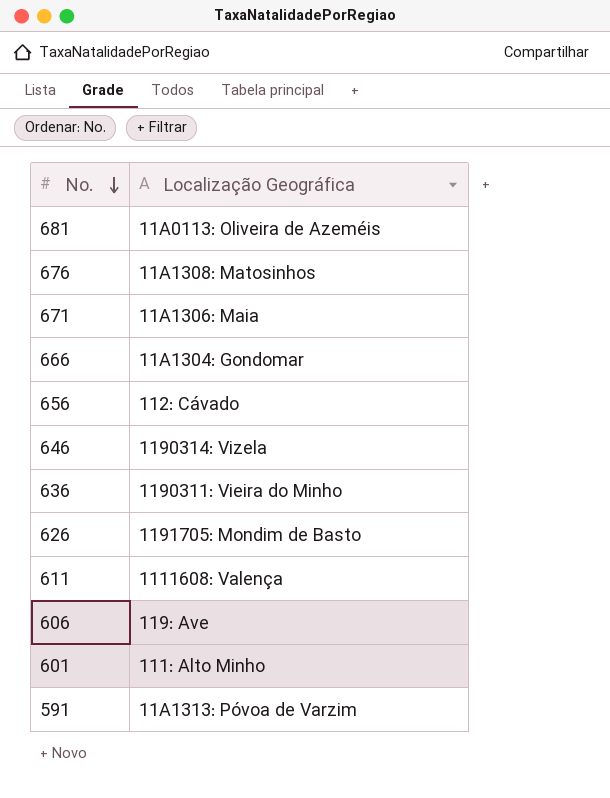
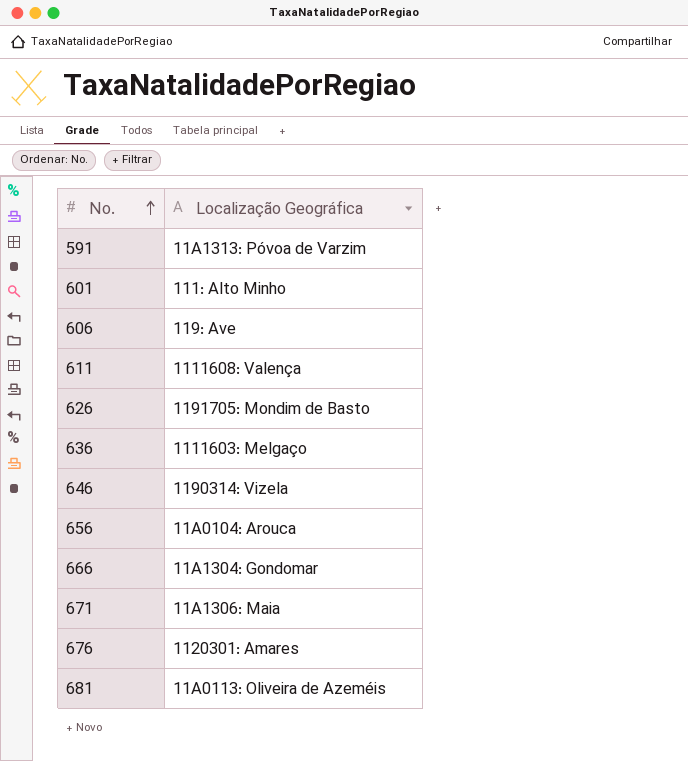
row order: No. descending -> No. ascending
636 | Localização Geográfica: 1190311: Vieira do Minho -> 1111603: Melgaço
656 | Localização Geográfica: 112: Cávado -> 11A0104: Arouca
676 | Localização Geográfica: 11A1308: Matosinhos -> 1120301: Amares

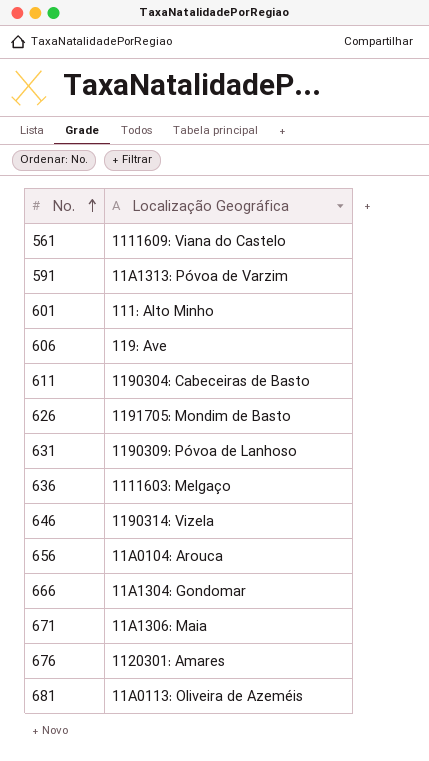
row 561: none -> 1111609: Viana do Castelo
611 | Localização Geográfica: 1111608: Valença -> 1190304: Cabeceiras de Basto
row 631: none -> 1190309: Póvoa de Lanhoso

